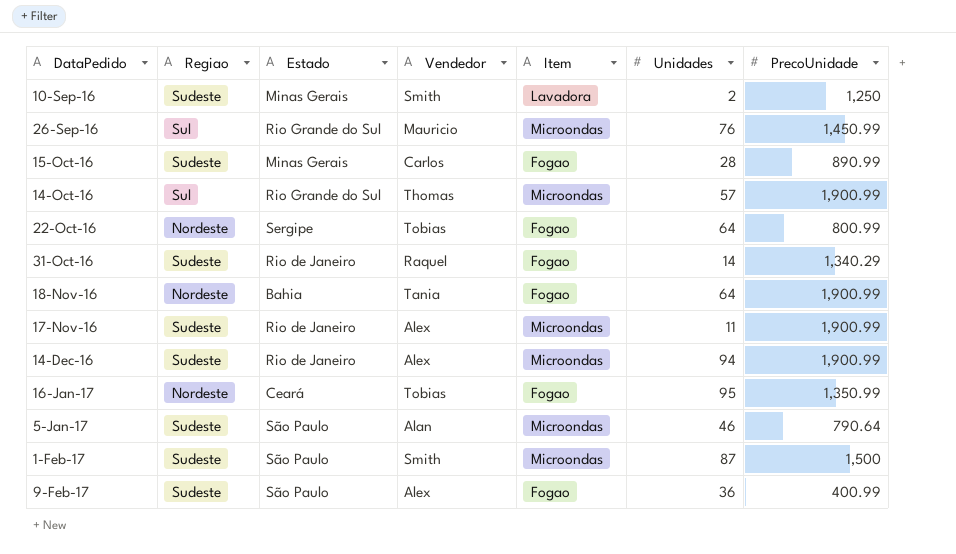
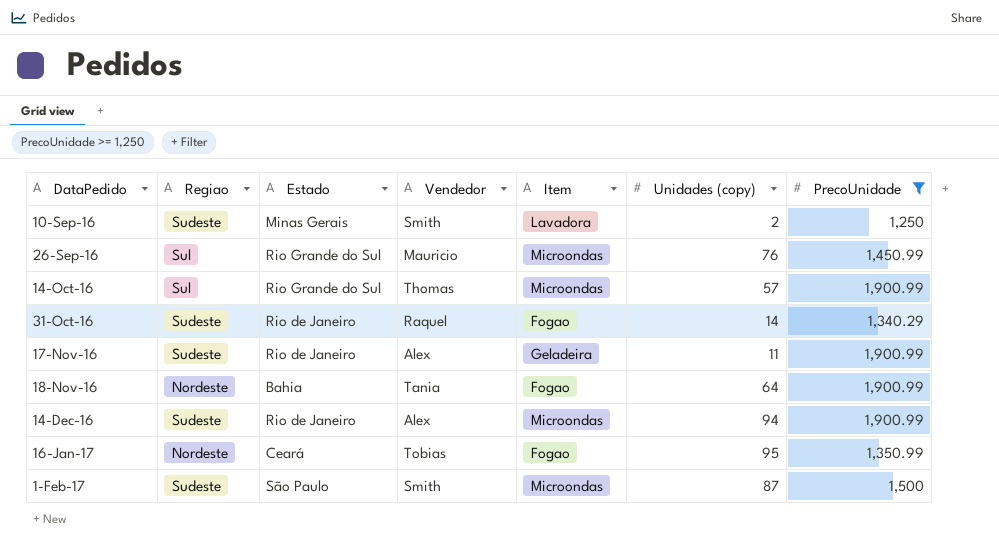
filter: none -> PrecoUnidade >= 1,250
row order: none -> DataPedido ascending
column name: Unidades -> Unidades (copy)
17-Nov-16 | Item: Microondas -> Geladeira

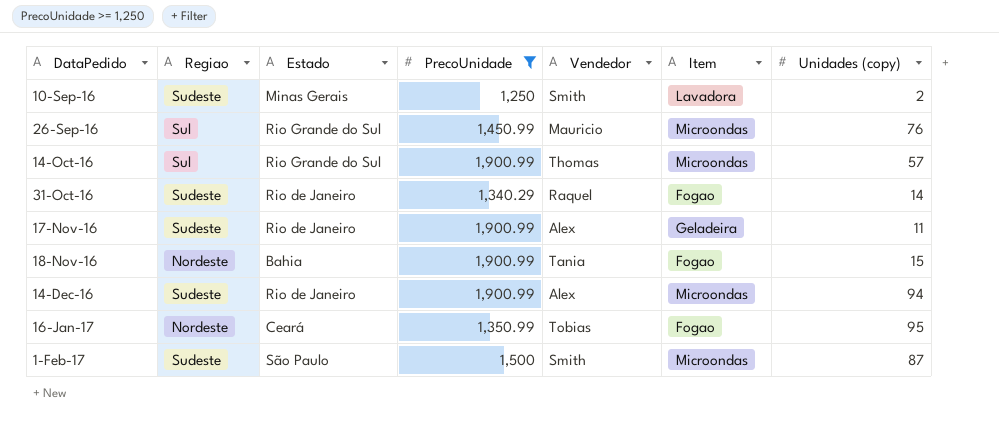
column PrecoUnidade | position: 7 -> 4
18-Nov-16 | Unidades (copy): 64 -> 15

